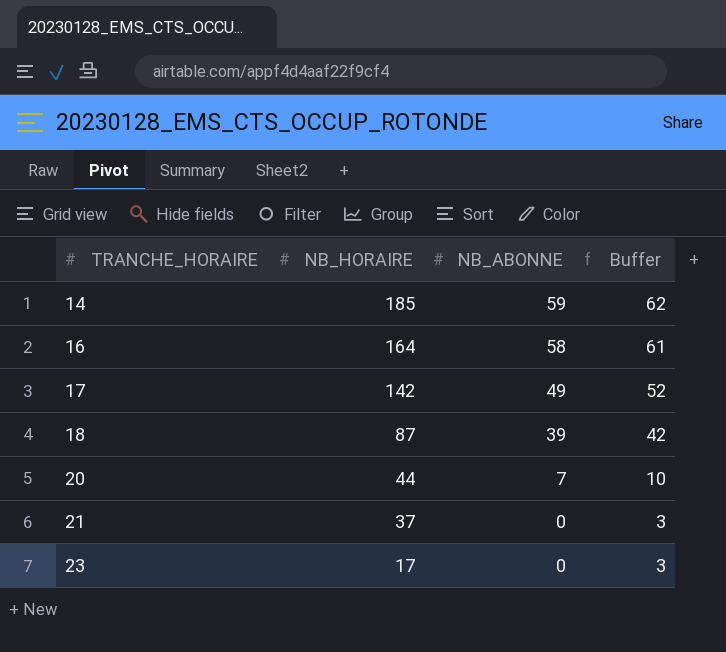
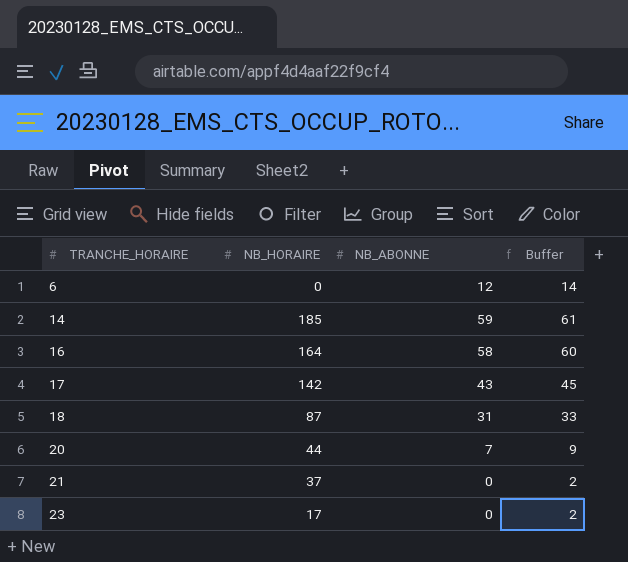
column Buffer | formula: [NB_ABONNE] + 3 -> [NB_ABONNE] + 2
row 6: none -> 0 | 12 | 14
17 | NB_ABONNE: 49 -> 43
18 | NB_ABONNE: 39 -> 31

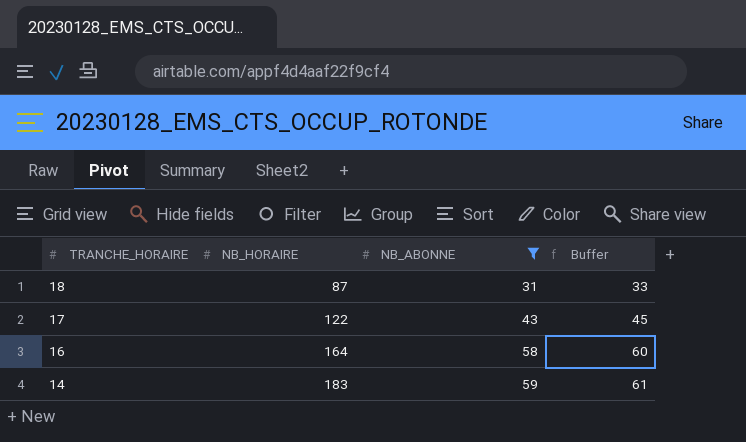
filter: none -> NB_ABONNE >= 31
row order: TRANCHE_HORAIRE ascending -> TRANCHE_HORAIRE descending
17 | NB_HORAIRE: 142 -> 122
14 | NB_HORAIRE: 185 -> 183

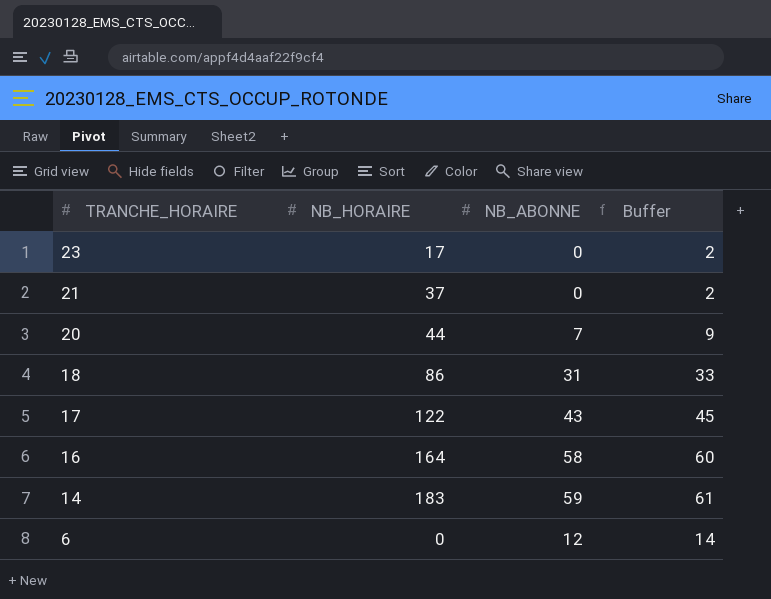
filter: NB_ABONNE >= 31 -> none
18 | NB_HORAIRE: 87 -> 86

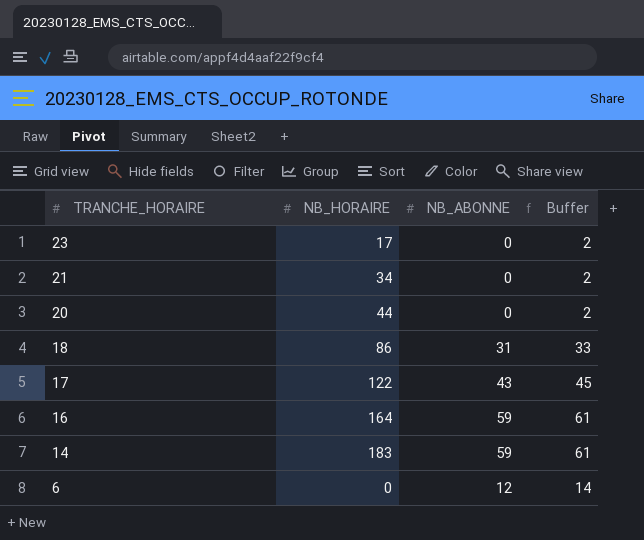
21 | NB_HORAIRE: 37 -> 34
20 | NB_ABONNE: 7 -> 0
20 | Buffer: 9 -> 2
16 | NB_ABONNE: 58 -> 59
16 | Buffer: 60 -> 61

